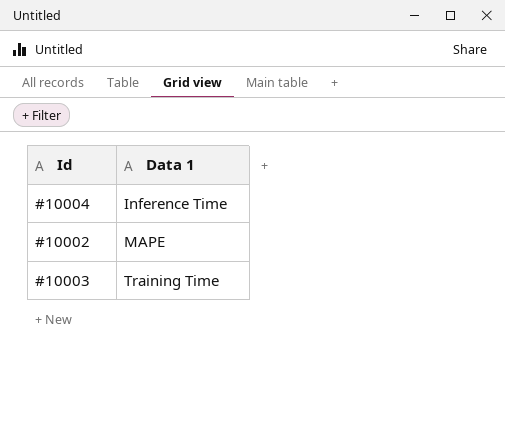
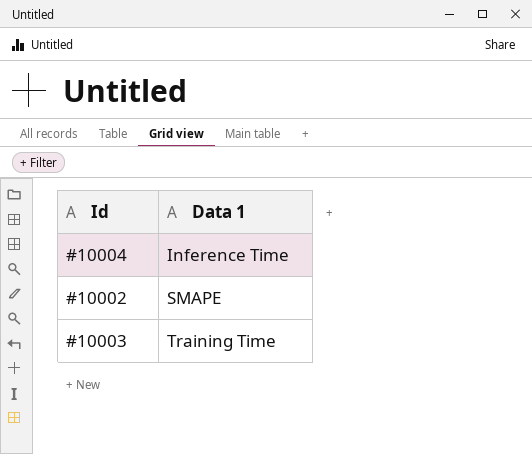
#10002 | Data 1: MAPE -> SMAPE

